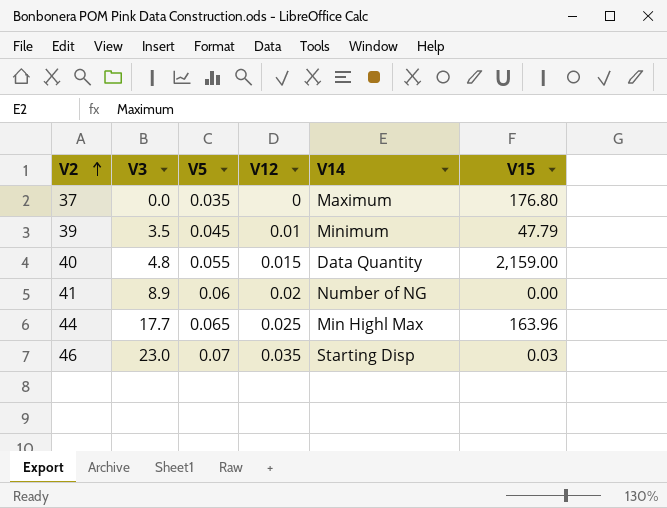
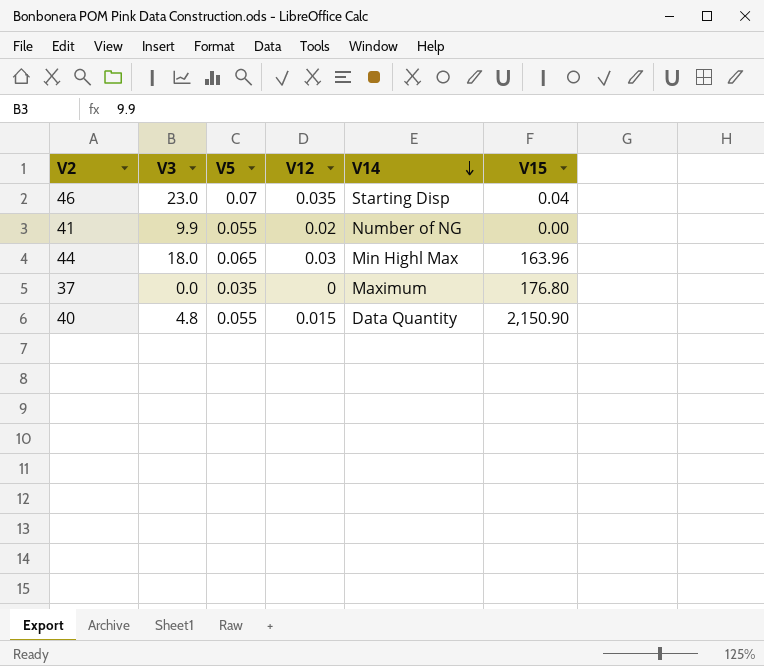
row order: V2 ascending -> V14 descending
row 39: 3.5 | 0.045 | 0.01 | Minimum | 47.79 -> none
46 | V15: 0.03 -> 0.04
41 | V3: 8.9 -> 9.9
41 | V5: 0.06 -> 0.055
44 | V3: 17.7 -> 18.0
44 | V12: 0.025 -> 0.03
40 | V15: 2,159.00 -> 2,150.90

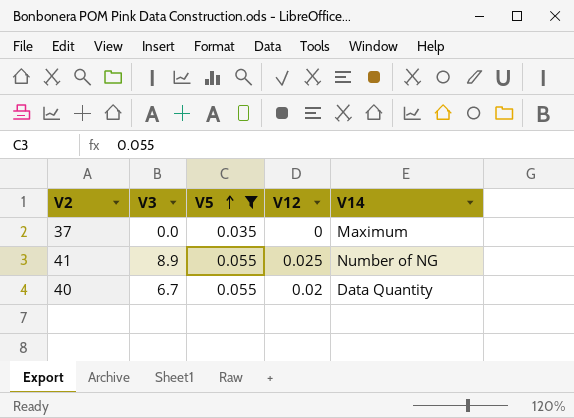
filter: none -> V5 <= 0.055
row order: V14 descending -> V5 ascending
column V15 | position: 6 -> none
41 | V3: 9.9 -> 8.9
41 | V12: 0.02 -> 0.025
40 | V3: 4.8 -> 6.7
40 | V12: 0.015 -> 0.02

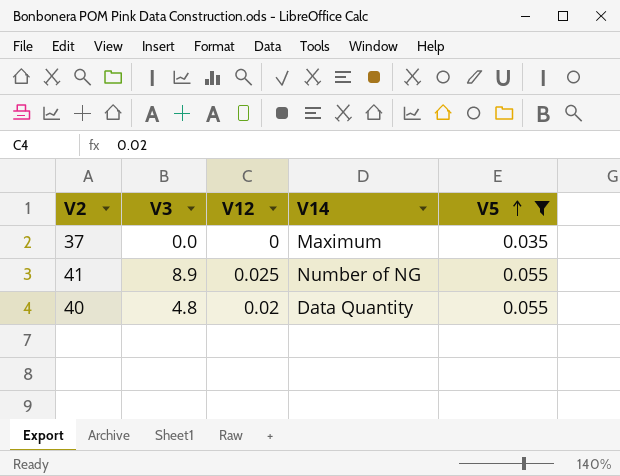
column V5 | position: 3 -> 5
40 | V3: 6.7 -> 4.8

